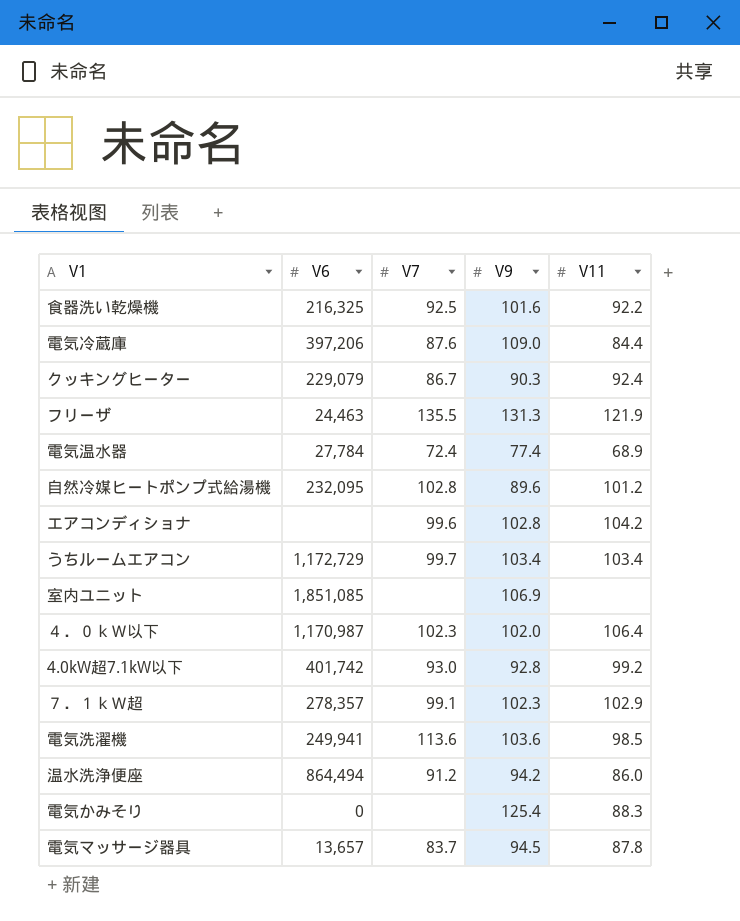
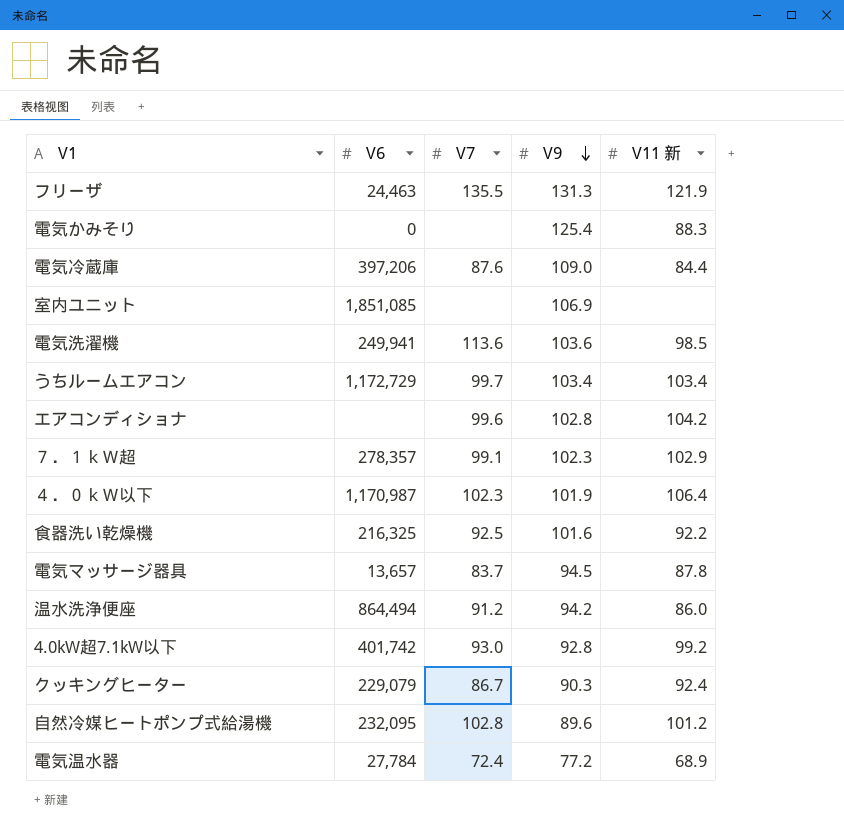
row order: none -> V9 descending
column name: V11 -> V11 新
４．０ｋＷ以下 | V9: 102.0 -> 101.9
電気温水器 | V9: 77.4 -> 77.2

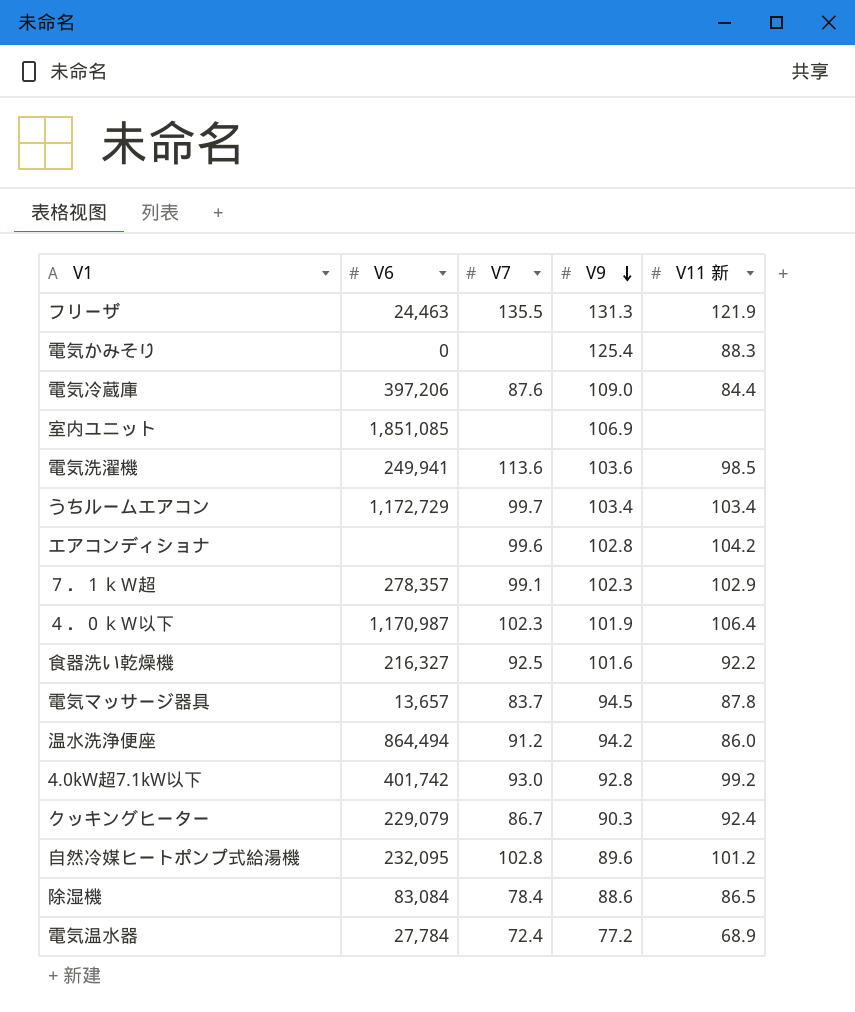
食器洗い乾燥機 | V6: 216,325 -> 216,327
row 除湿機: none -> 83,084 | 78.4 | 88.6 | 86.5

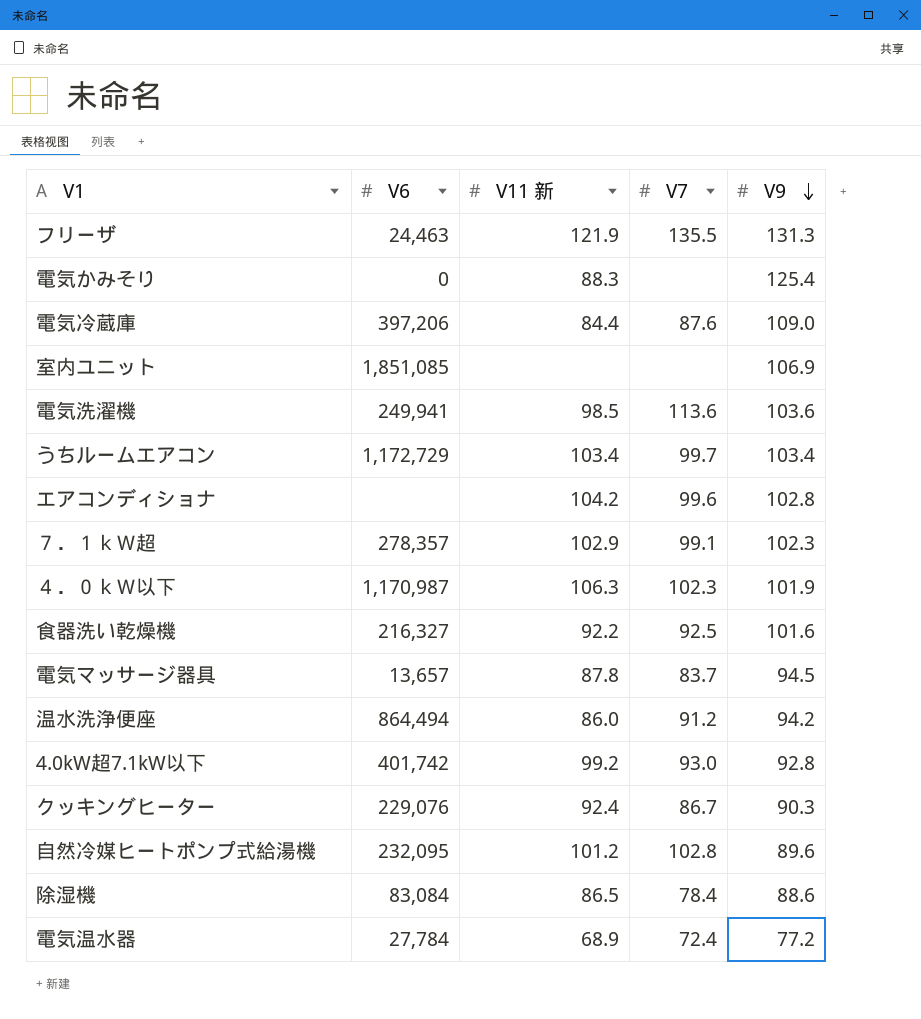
column V11 新 | position: 5 -> 3
４．０ｋＷ以下 | V11 新: 106.4 -> 106.3
クッキングヒーター | V6: 229,079 -> 229,076

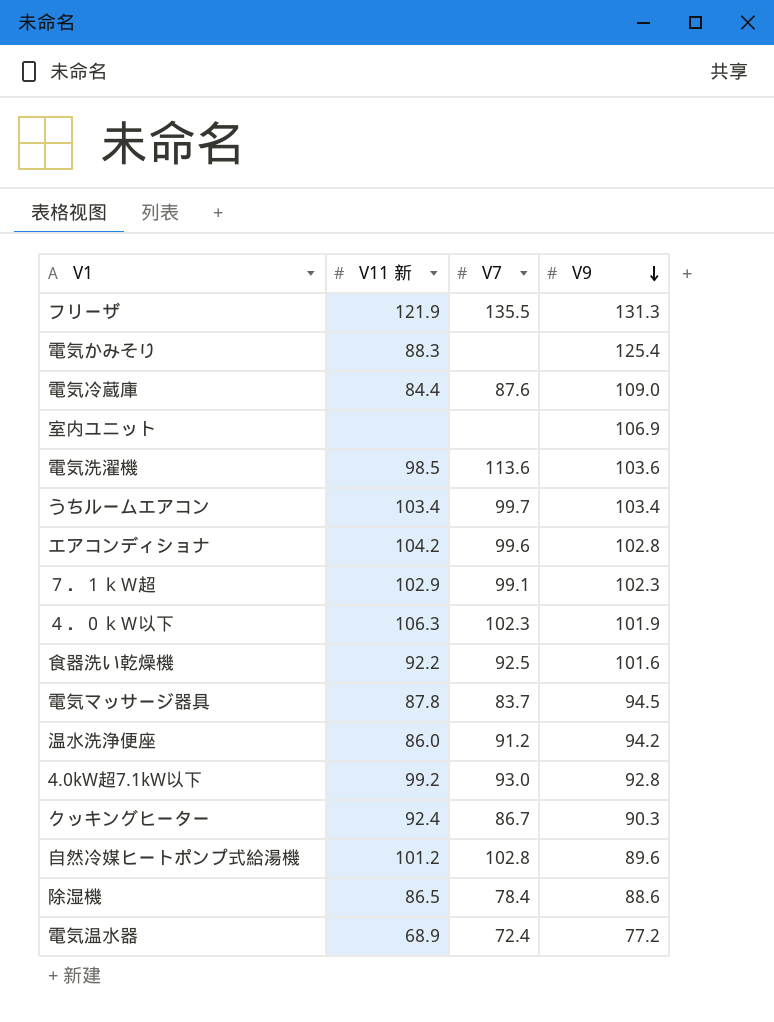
column V6 | position: 2 -> none

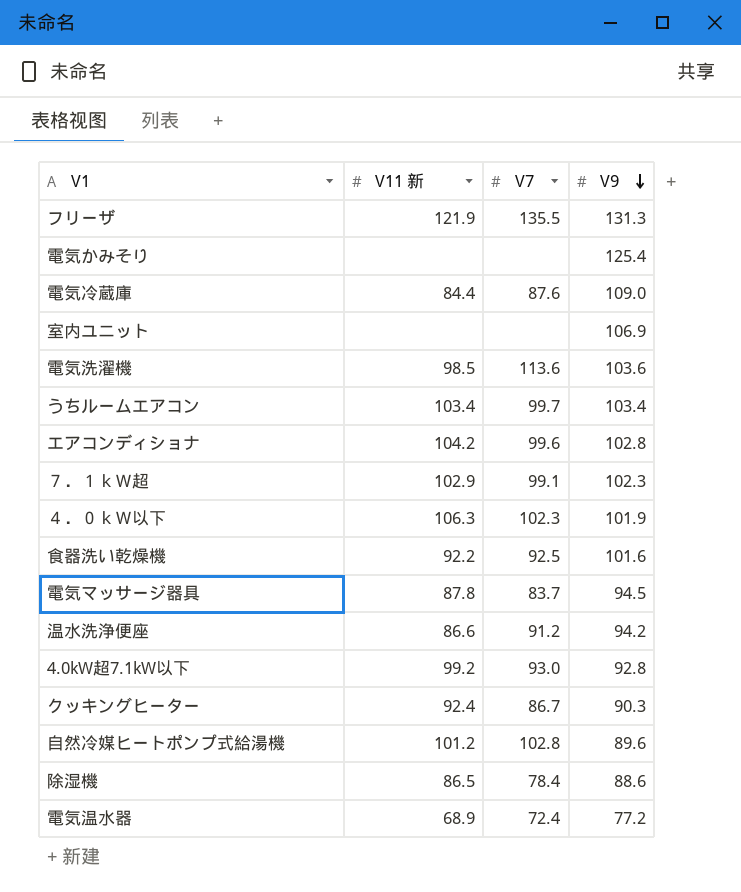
電気かみそり | V11 新: 88.3 -> none
温水洗浄便座 | V11 新: 86.0 -> 86.6

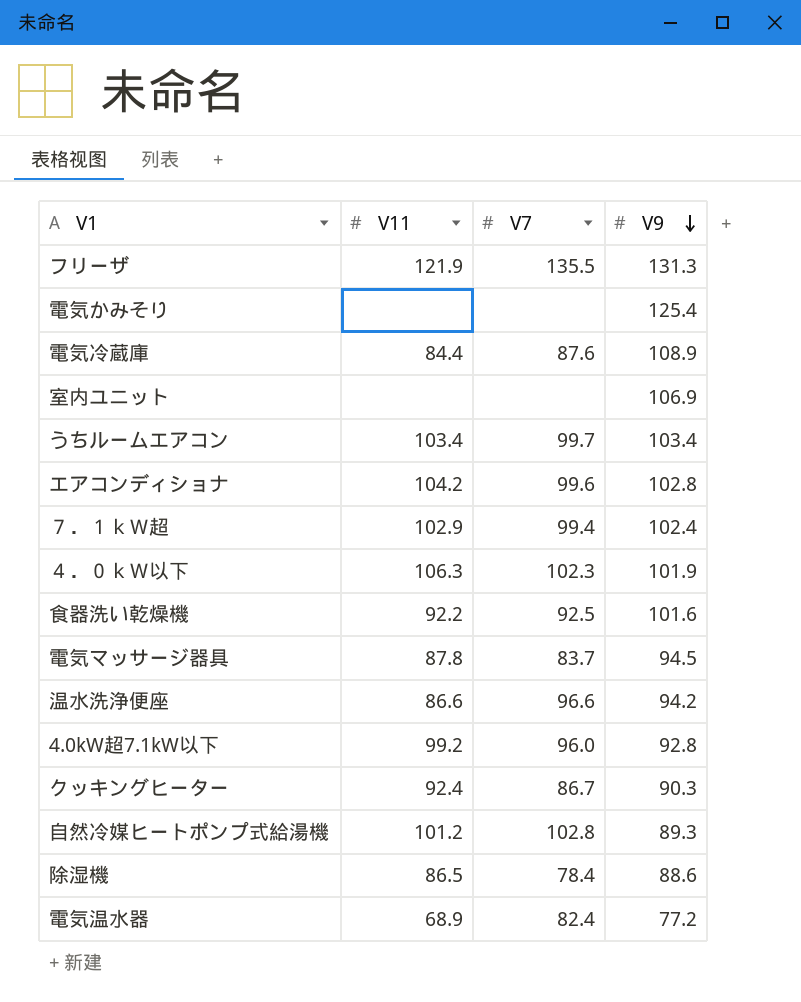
column name: V11 新 -> V11
row 電気洗濯機: 98.5 | 113.6 | 103.6 -> none
電気冷蔵庫 | V9: 109.0 -> 108.9
７．１ｋＷ超 | V7: 99.1 -> 99.4
７．１ｋＷ超 | V9: 102.3 -> 102.4
温水洗浄便座 | V7: 91.2 -> 96.6
4.0kW超7.1kW以下 | V7: 93.0 -> 96.0
自然冷媒ヒートポンプ式給湯機 | V9: 89.6 -> 89.3
電気温水器 | V7: 72.4 -> 82.4

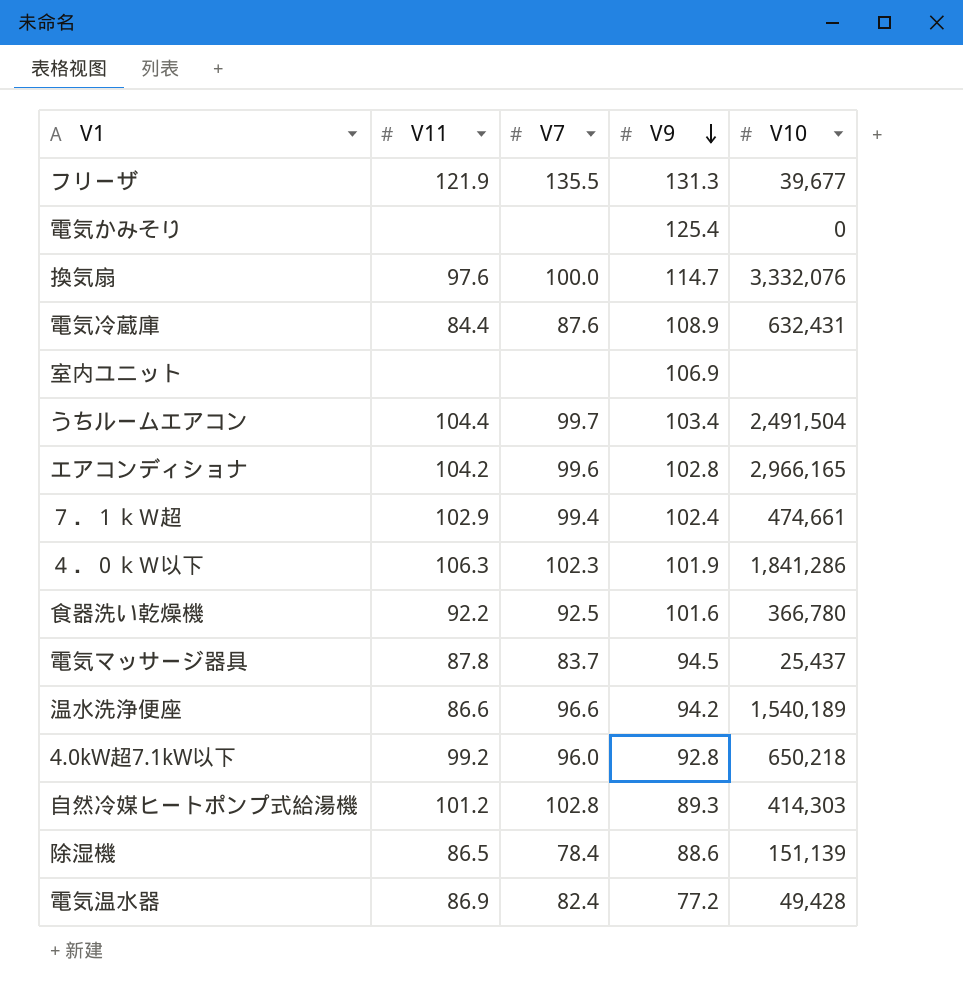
column V10 | position: none -> 5
row クッキングヒーター: 92.4 | 86.7 | 90.3 -> none
row 換気扇: none -> 97.6 | 100.0 | 114.7 | 3,332,076
うちルームエアコン | V11: 103.4 -> 104.4
電気温水器 | V11: 68.9 -> 86.9

